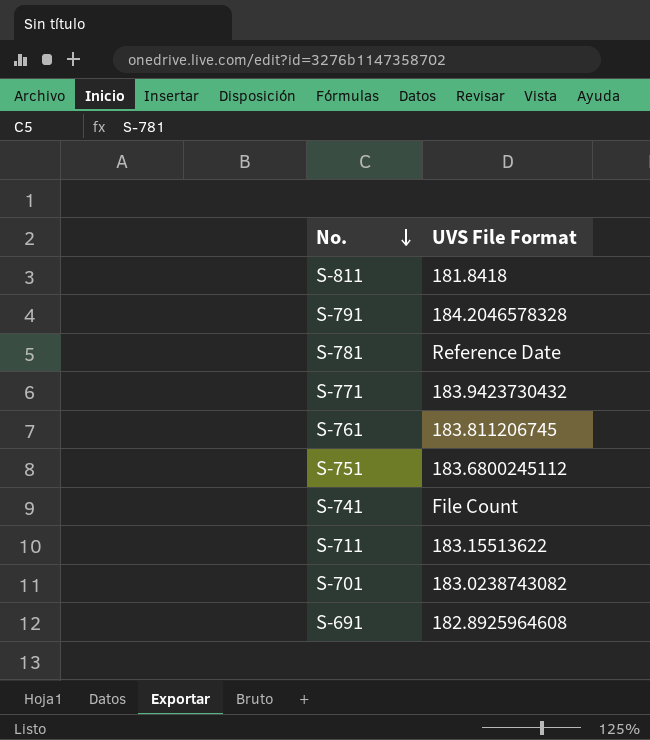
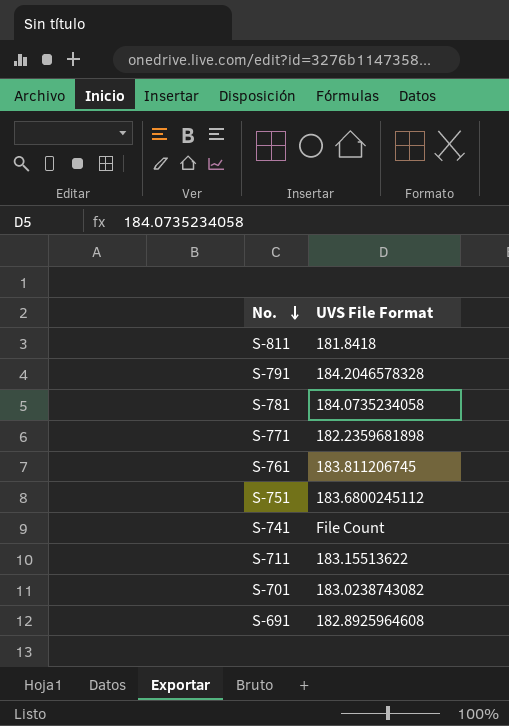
S-781 | UVS File Format: Reference Date -> 184.0735234058
S-771 | UVS File Format: 183.9423730432 -> 182.2359681898

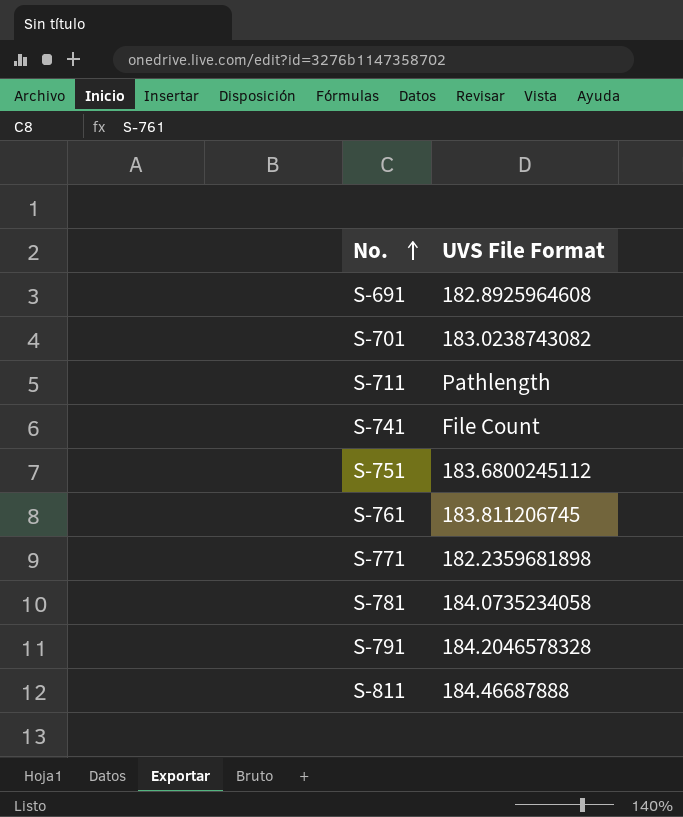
row order: No. descending -> No. ascending
S-711 | UVS File Format: 183.15513622 -> Pathlength
S-811 | UVS File Format: 181.8418 -> 184.46687888

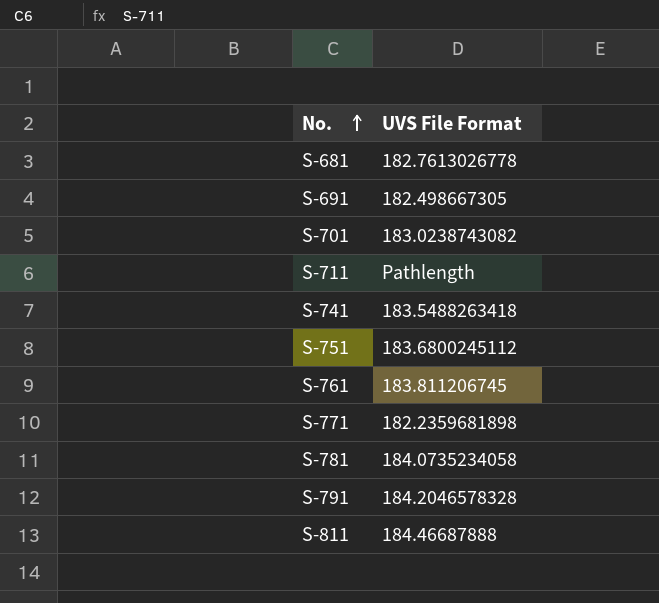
row S-681: none -> 182.7613026778
S-691 | UVS File Format: 182.8925964608 -> 182.498667305
S-741 | UVS File Format: File Count -> 183.5488263418

